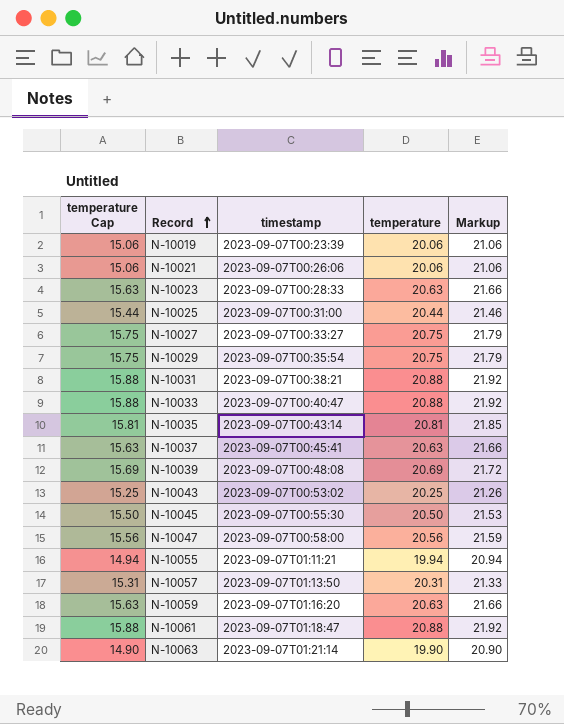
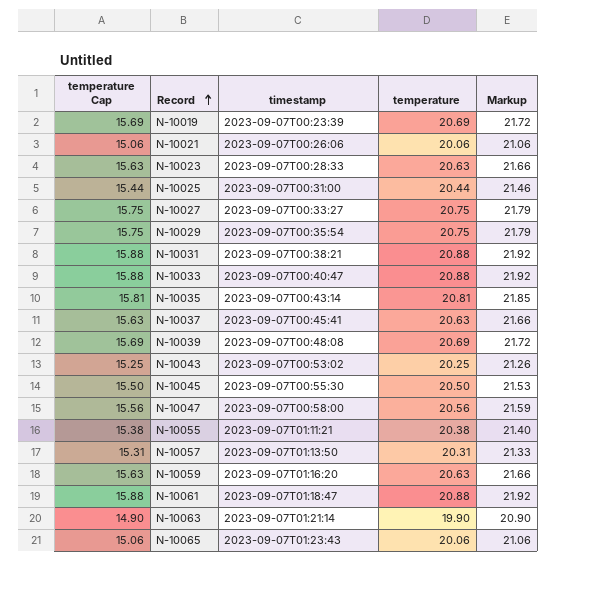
N-10019 | temperature Cap: 15.06 -> 15.69
N-10019 | temperature: 20.06 -> 20.69
N-10019 | Markup: 21.06 -> 21.72
N-10055 | temperature Cap: 14.94 -> 15.38
N-10055 | temperature: 19.94 -> 20.38
N-10055 | Markup: 20.94 -> 21.40
row N-10065: none -> 15.06 | 2023-09-07T01:23:43 | 20.06 | 21.06

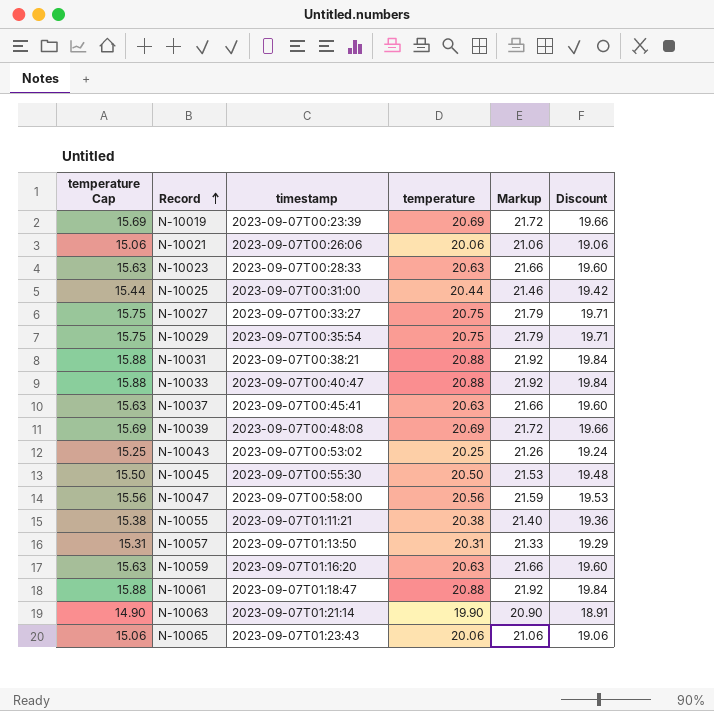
column Discount | formula: none -> [temperature] * 0.95
row N-10035: 15.81 | 2023-09-07T00:43:14 | 20.81 | 21.85 -> none

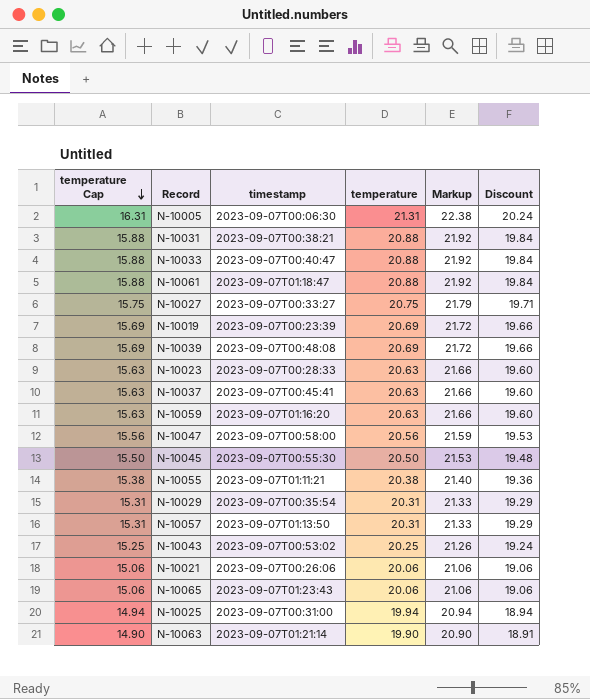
row order: Record ascending -> temperature Cap descending
row N-10005: none -> 16.31 | 2023-09-07T00:06:30 | 21.31 | 22.38 | 20.24
N-10029 | temperature Cap: 15.75 -> 15.31
N-10029 | temperature: 20.75 -> 20.31
N-10029 | Markup: 21.79 -> 21.33
N-10029 | Discount: 19.71 -> 19.29
N-10025 | temperature Cap: 15.44 -> 14.94
N-10025 | temperature: 20.44 -> 19.94
N-10025 | Markup: 21.46 -> 20.94
N-10025 | Discount: 19.42 -> 18.94

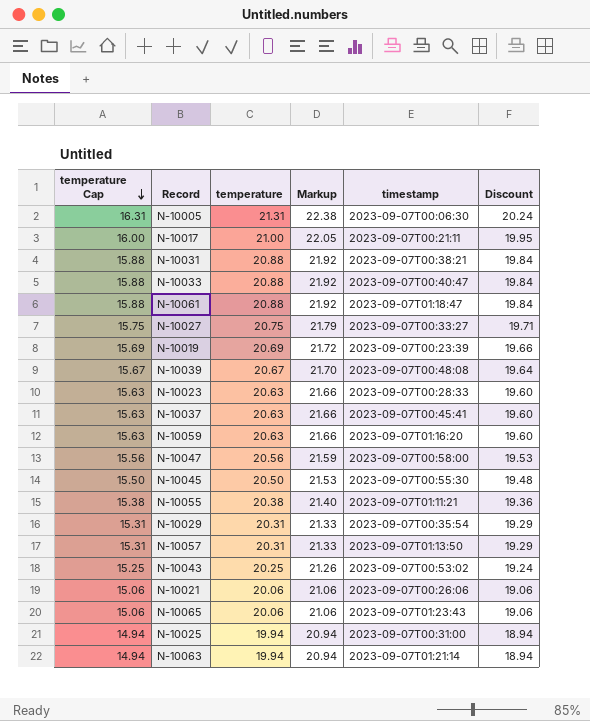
column timestamp | position: 3 -> 5
row N-10017: none -> 16.00 | 21.00 | 22.05 | 2023-09-07T00:21:11 | 19.95
N-10039 | temperature Cap: 15.69 -> 15.67
N-10039 | temperature: 20.69 -> 20.67
N-10039 | Markup: 21.72 -> 21.70
N-10039 | Discount: 19.66 -> 19.64
N-10063 | temperature Cap: 14.90 -> 14.94
N-10063 | temperature: 19.90 -> 19.94
N-10063 | Markup: 20.90 -> 20.94
N-10063 | Discount: 18.91 -> 18.94

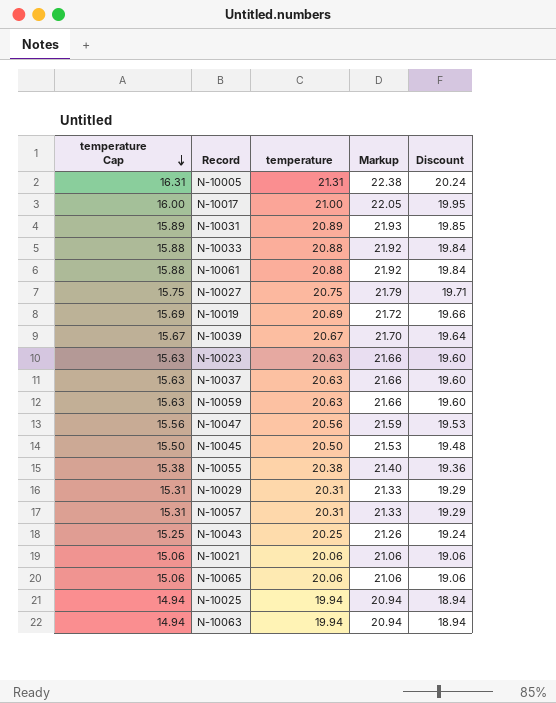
column timestamp | position: 5 -> none
N-10031 | temperature Cap: 15.88 -> 15.89
N-10031 | temperature: 20.88 -> 20.89
N-10031 | Markup: 21.92 -> 21.93
N-10031 | Discount: 19.84 -> 19.85

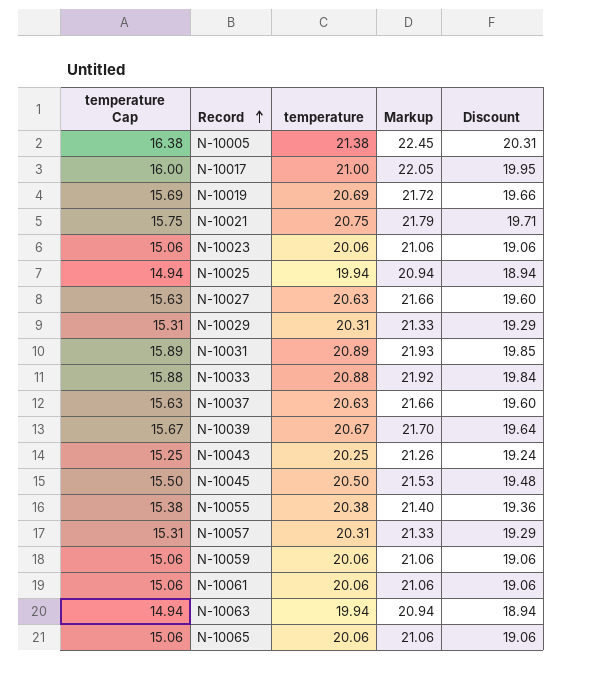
row order: temperature Cap descending -> Record ascending
row N-10047: 15.56 | 20.56 | 21.59 | 19.53 -> none
N-10005 | temperature Cap: 16.31 -> 16.38
N-10005 | temperature: 21.31 -> 21.38
N-10005 | Markup: 22.38 -> 22.45
N-10005 | Discount: 20.24 -> 20.31
N-10021 | temperature Cap: 15.06 -> 15.75
N-10021 | temperature: 20.06 -> 20.75
N-10021 | Markup: 21.06 -> 21.79
N-10021 | Discount: 19.06 -> 19.71
N-10023 | temperature Cap: 15.63 -> 15.06
N-10023 | temperature: 20.63 -> 20.06
N-10023 | Markup: 21.66 -> 21.06
N-10023 | Discount: 19.60 -> 19.06
N-10027 | temperature Cap: 15.75 -> 15.63
N-10027 | temperature: 20.75 -> 20.63
N-10027 | Markup: 21.79 -> 21.66
N-10027 | Discount: 19.71 -> 19.60
N-10059 | temperature Cap: 15.63 -> 15.06
N-10059 | temperature: 20.63 -> 20.06
N-10059 | Markup: 21.66 -> 21.06
N-10059 | Discount: 19.60 -> 19.06
N-10061 | temperature Cap: 15.88 -> 15.06
N-10061 | temperature: 20.88 -> 20.06
N-10061 | Markup: 21.92 -> 21.06
N-10061 | Discount: 19.84 -> 19.06

